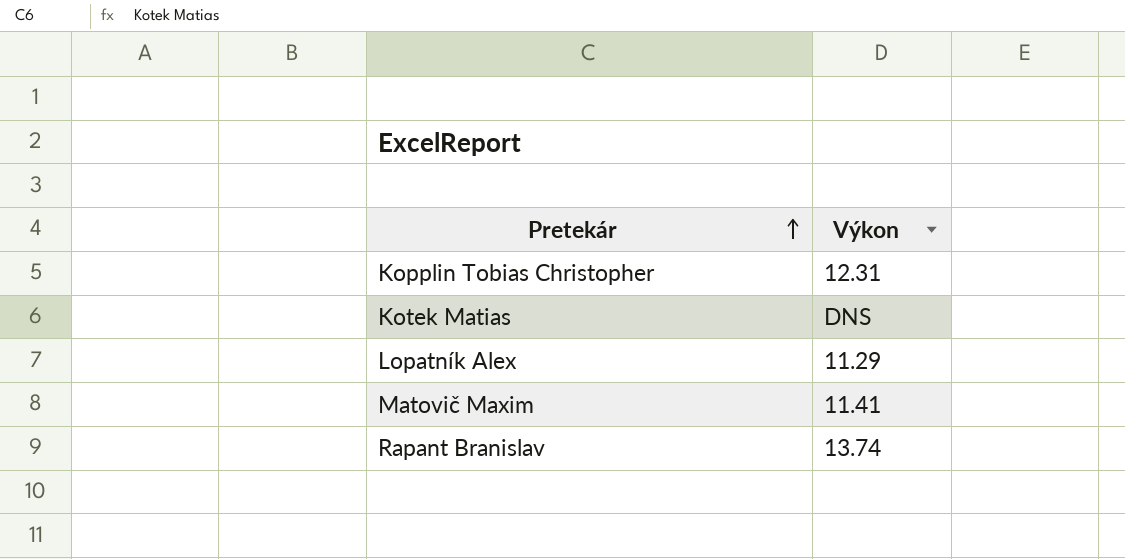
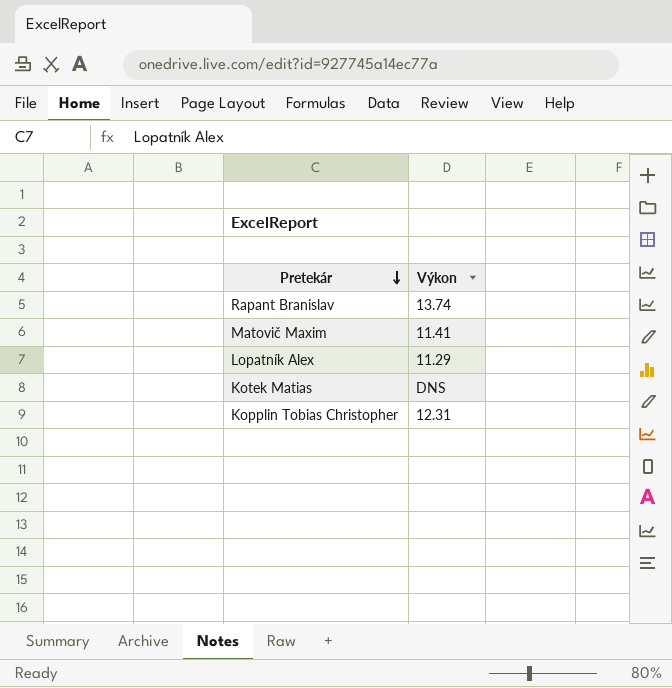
row order: Pretekár ascending -> Pretekár descending

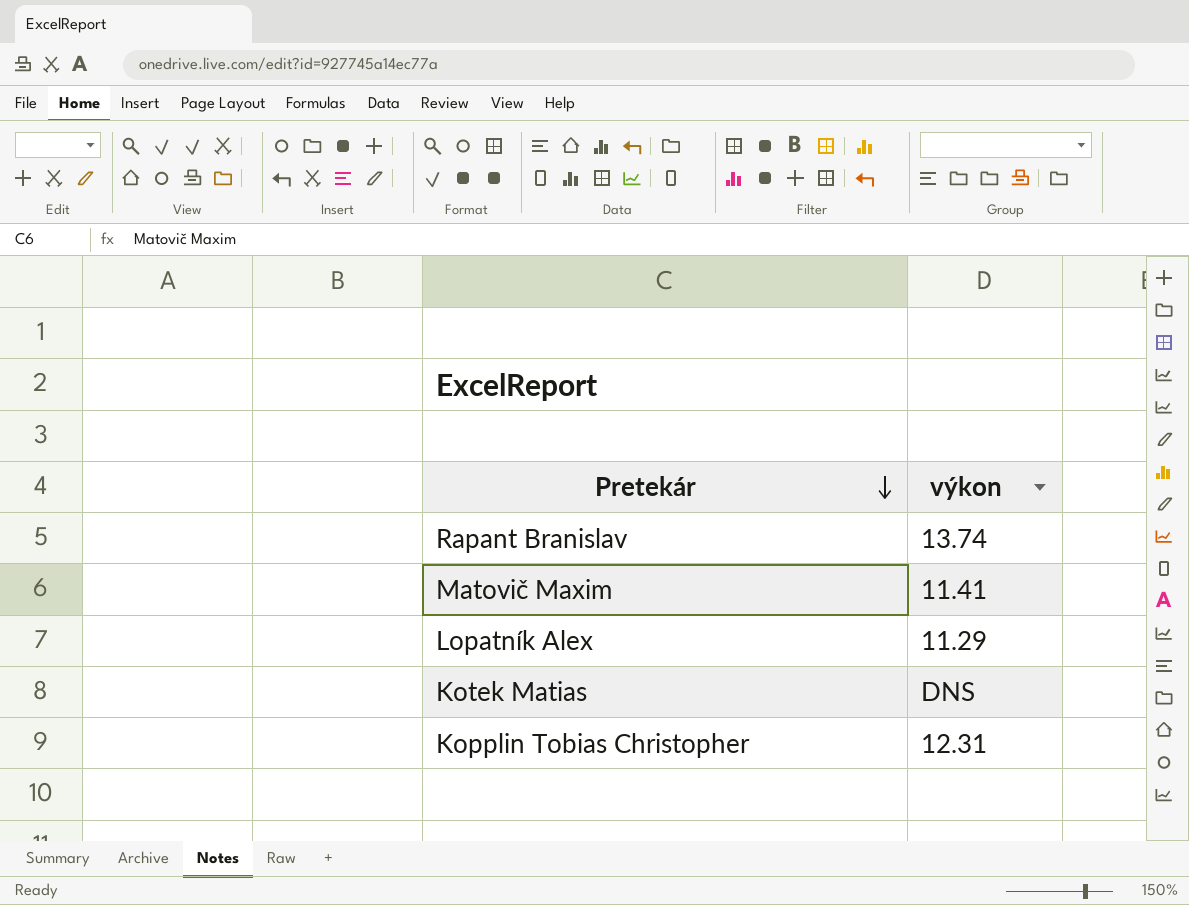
column name: Výkon -> výkon

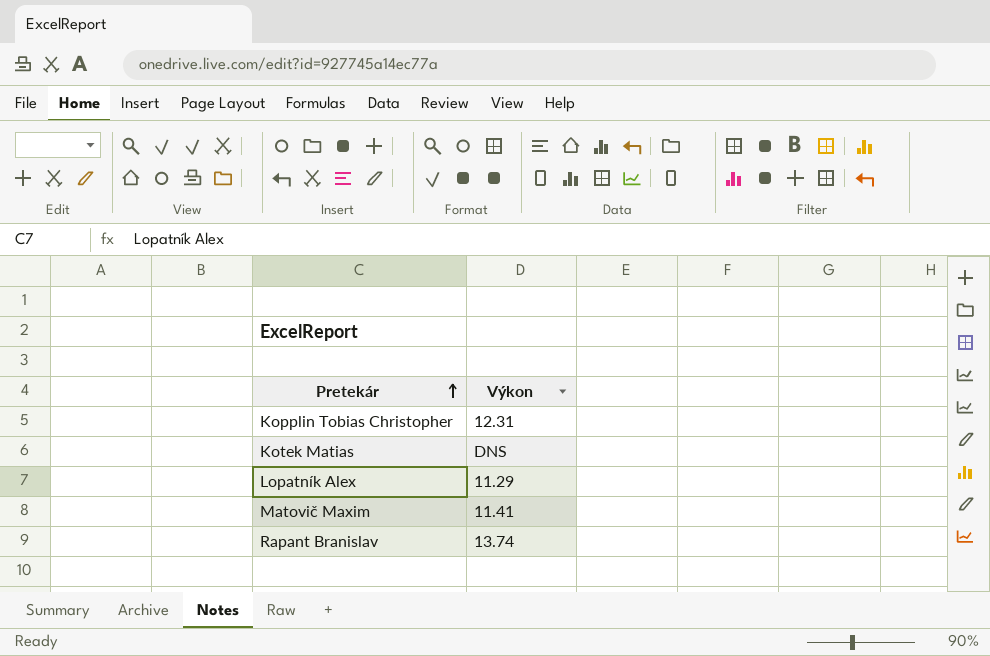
row order: Pretekár descending -> Pretekár ascending
column name: výkon -> Výkon

